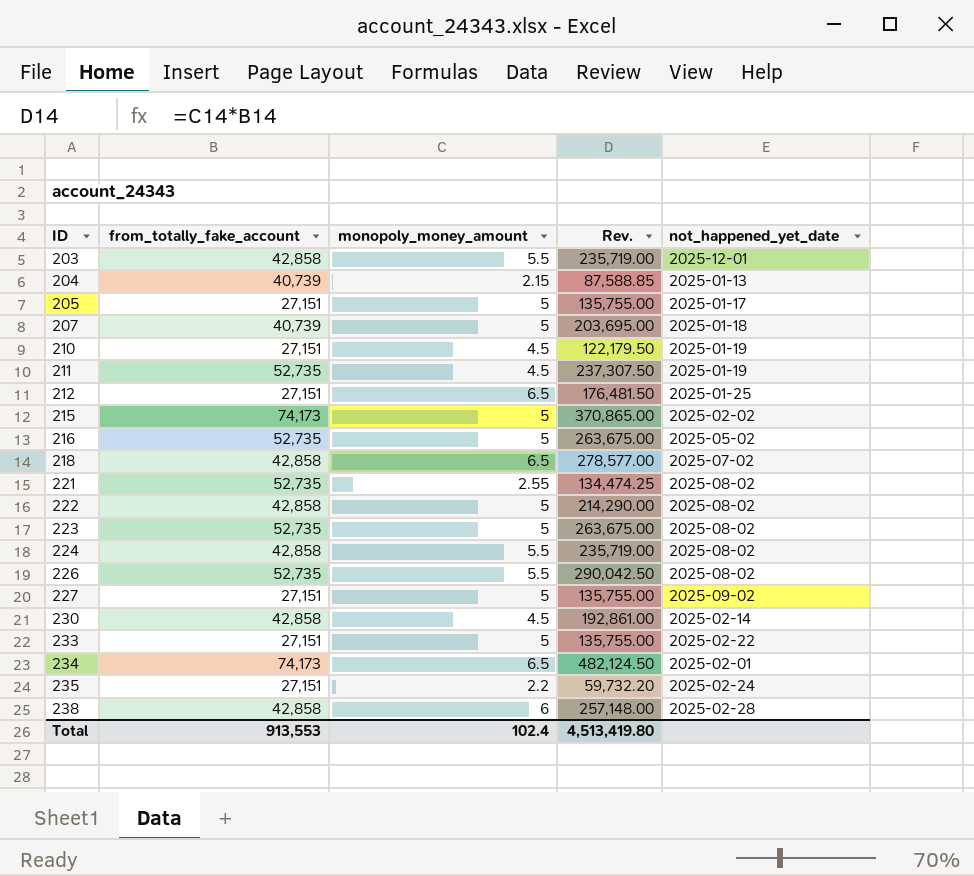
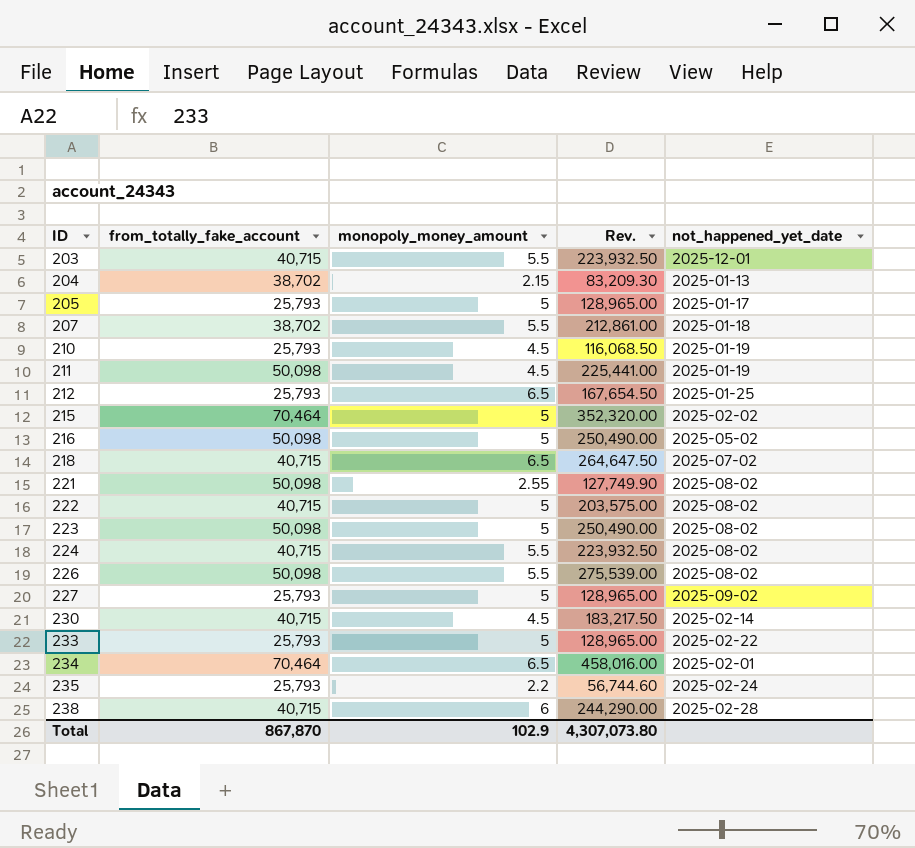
203 | from_totally_fake_account: 42,858 -> 40,715
203 | Rev.: 235,719.00 -> 223,932.50
204 | from_totally_fake_account: 40,739 -> 38,702
204 | Rev.: 87,588.85 -> 83,209.30
205 | from_totally_fake_account: 27,151 -> 25,793
205 | Rev.: 135,755.00 -> 128,965.00
207 | from_totally_fake_account: 40,739 -> 38,702
207 | monopoly_money_amount: 5 -> 5.5
207 | Rev.: 203,695.00 -> 212,861.00
210 | from_totally_fake_account: 27,151 -> 25,793
210 | Rev.: 122,179.50 -> 116,068.50
211 | from_totally_fake_account: 52,735 -> 50,098
211 | Rev.: 237,307.50 -> 225,441.00
212 | from_totally_fake_account: 27,151 -> 25,793
212 | Rev.: 176,481.50 -> 167,654.50
215 | from_totally_fake_account: 74,173 -> 70,464
215 | Rev.: 370,865.00 -> 352,320.00
216 | from_totally_fake_account: 52,735 -> 50,098
216 | Rev.: 263,675.00 -> 250,490.00
218 | from_totally_fake_account: 42,858 -> 40,715
218 | Rev.: 278,577.00 -> 264,647.50
221 | from_totally_fake_account: 52,735 -> 50,098
221 | Rev.: 134,474.25 -> 127,749.90
222 | from_totally_fake_account: 42,858 -> 40,715
222 | Rev.: 214,290.00 -> 203,575.00
223 | from_totally_fake_account: 52,735 -> 50,098
223 | Rev.: 263,675.00 -> 250,490.00
224 | from_totally_fake_account: 42,858 -> 40,715
224 | Rev.: 235,719.00 -> 223,932.50
226 | from_totally_fake_account: 52,735 -> 50,098
226 | Rev.: 290,042.50 -> 275,539.00
227 | from_totally_fake_account: 27,151 -> 25,793
227 | Rev.: 135,755.00 -> 128,965.00
230 | from_totally_fake_account: 42,858 -> 40,715
230 | Rev.: 192,861.00 -> 183,217.50
233 | from_totally_fake_account: 27,151 -> 25,793
233 | Rev.: 135,755.00 -> 128,965.00
234 | from_totally_fake_account: 74,173 -> 70,464
234 | Rev.: 482,124.50 -> 458,016.00
235 | from_totally_fake_account: 27,151 -> 25,793
235 | Rev.: 59,732.20 -> 56,744.60
238 | from_totally_fake_account: 42,858 -> 40,715
238 | Rev.: 257,148.00 -> 244,290.00
Total | from_totally_fake_account: 913,553 -> 867,870
Total | monopoly_money_amount: 102.4 -> 102.9
Total | Rev.: 4,513,419.80 -> 4,307,073.80

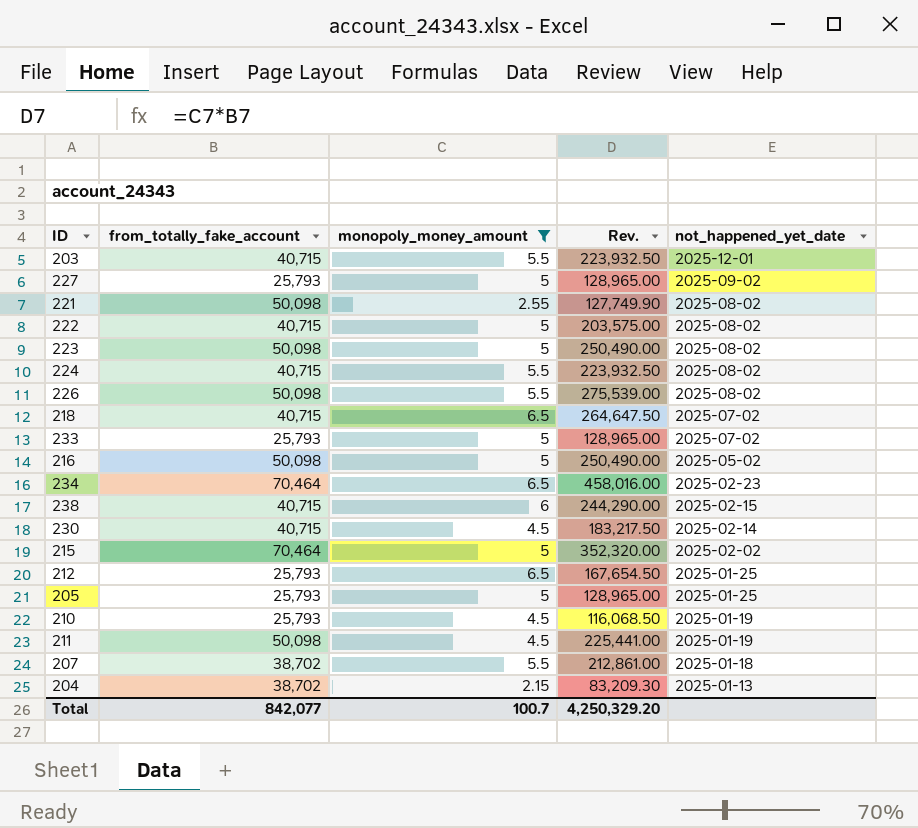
filter: none -> monopoly_money_amount != 2.2
row order: ID ascending -> not_happened_yet_date descending
233 | not_happened_yet_date: 2025-02-22 -> 2025-07-02
234 | not_happened_yet_date: 2025-02-01 -> 2025-02-23
238 | not_happened_yet_date: 2025-02-28 -> 2025-02-15
205 | not_happened_yet_date: 2025-01-17 -> 2025-01-25
Total | from_totally_fake_account: 867,870 -> 842,077
Total | monopoly_money_amount: 102.9 -> 100.7
Total | Rev.: 4,307,073.80 -> 4,250,329.20

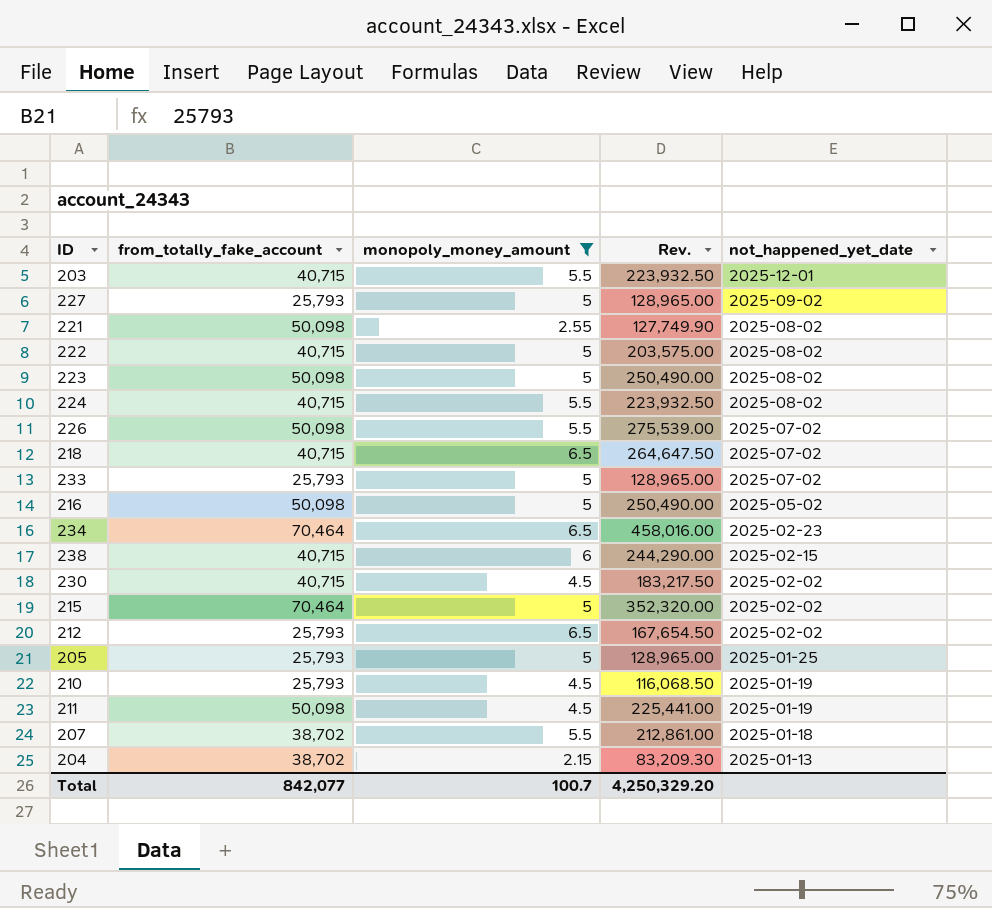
226 | not_happened_yet_date: 2025-08-02 -> 2025-07-02
230 | not_happened_yet_date: 2025-02-14 -> 2025-02-02
212 | not_happened_yet_date: 2025-01-25 -> 2025-02-02

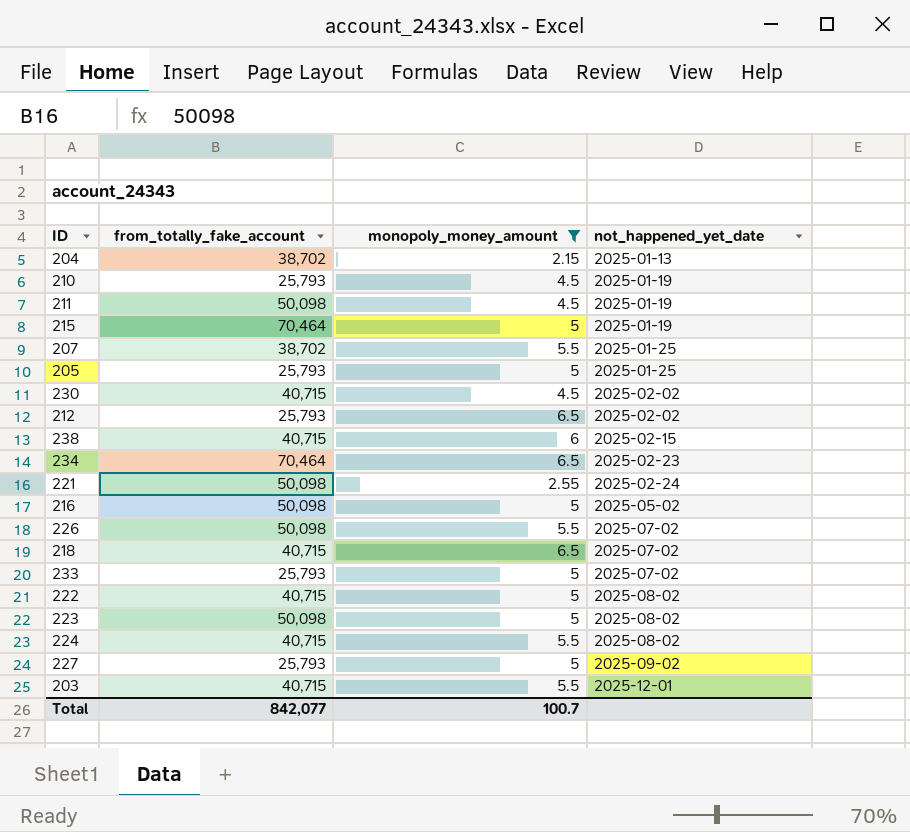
row order: not_happened_yet_date descending -> not_happened_yet_date ascending
column Rev. | formula: [from_totally_fake_account] * [monopoly_money_amount] -> none
215 | not_happened_yet_date: 2025-02-02 -> 2025-01-19
207 | not_happened_yet_date: 2025-01-18 -> 2025-01-25
221 | not_happened_yet_date: 2025-08-02 -> 2025-02-24

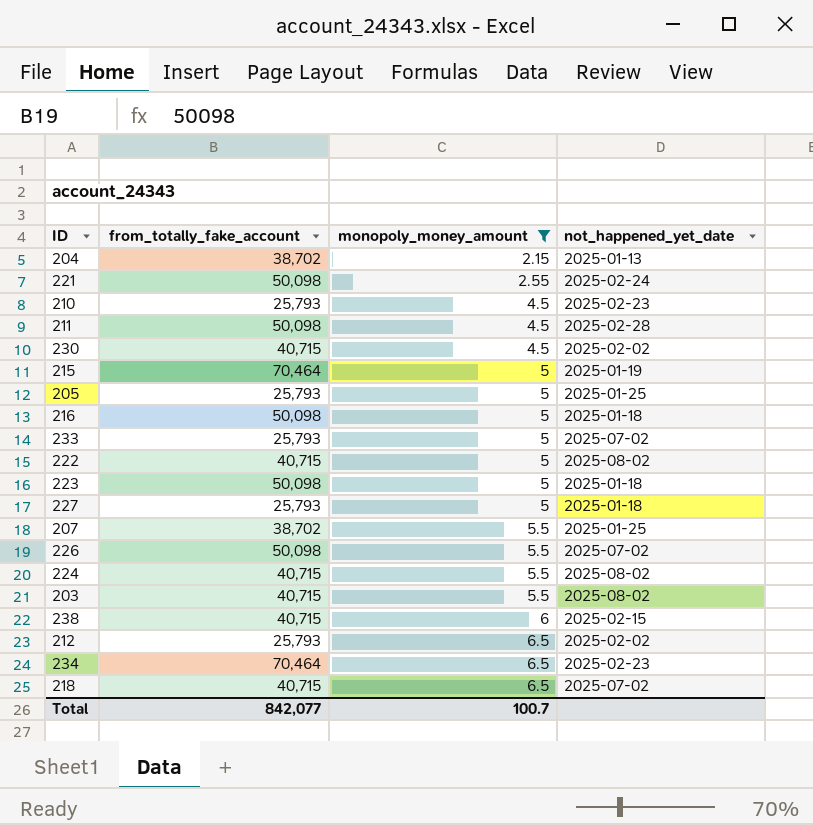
row order: not_happened_yet_date ascending -> monopoly_money_amount ascending
210 | not_happened_yet_date: 2025-01-19 -> 2025-02-23
211 | not_happened_yet_date: 2025-01-19 -> 2025-02-28
216 | not_happened_yet_date: 2025-05-02 -> 2025-01-18
223 | not_happened_yet_date: 2025-08-02 -> 2025-01-18
227 | not_happened_yet_date: 2025-09-02 -> 2025-01-18
203 | not_happened_yet_date: 2025-12-01 -> 2025-08-02

